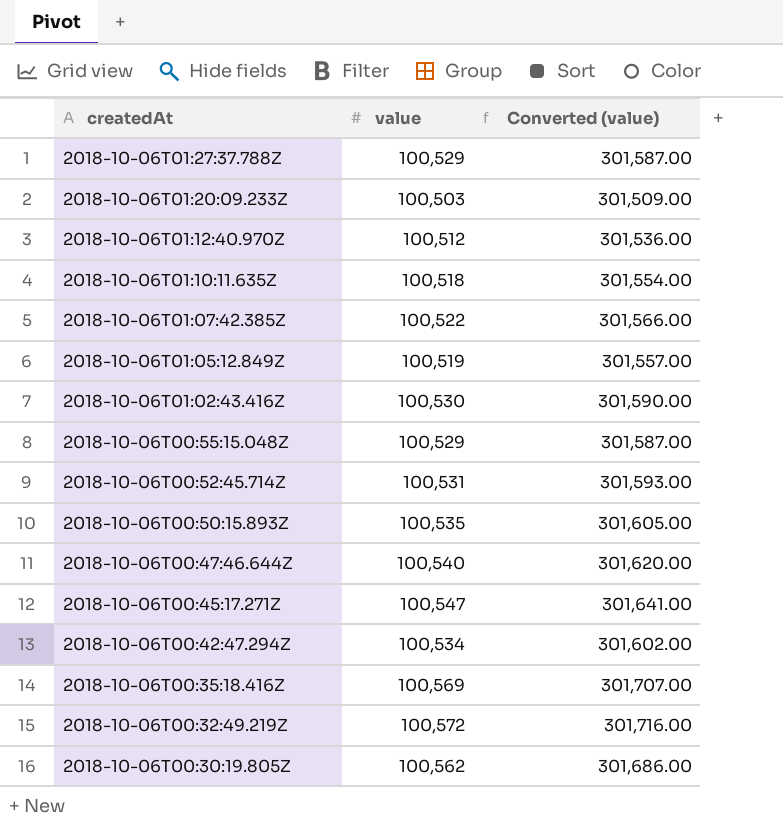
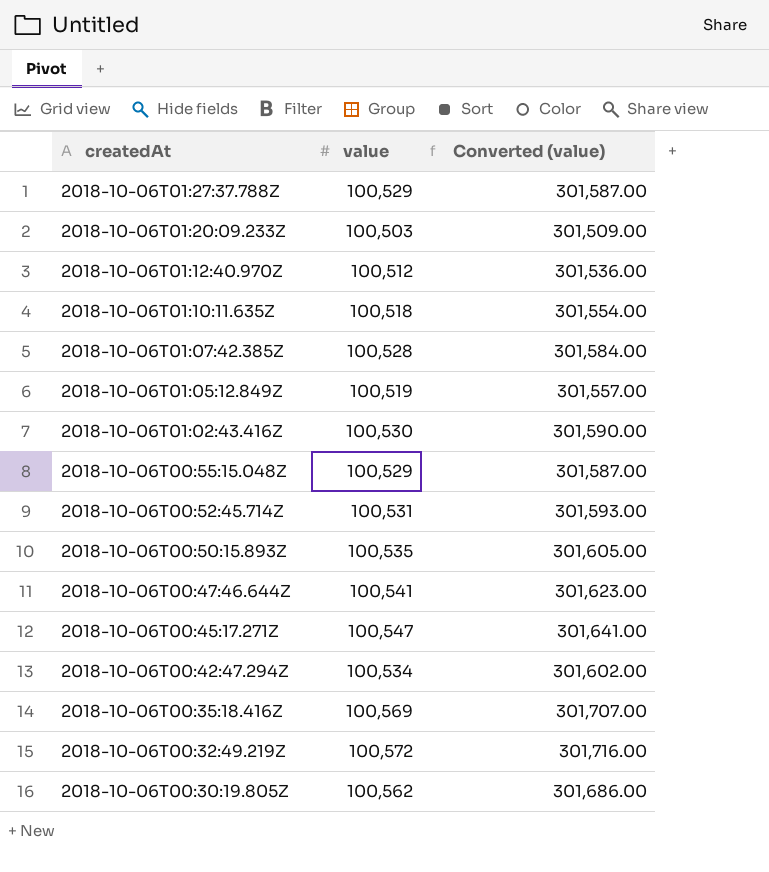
2018-10-06T01:07:42.385Z | value: 100,522 -> 100,528
2018-10-06T01:07:42.385Z | Converted (value): 301,566.00 -> 301,584.00
2018-10-06T00:47:46.644Z | value: 100,540 -> 100,541
2018-10-06T00:47:46.644Z | Converted (value): 301,620.00 -> 301,623.00

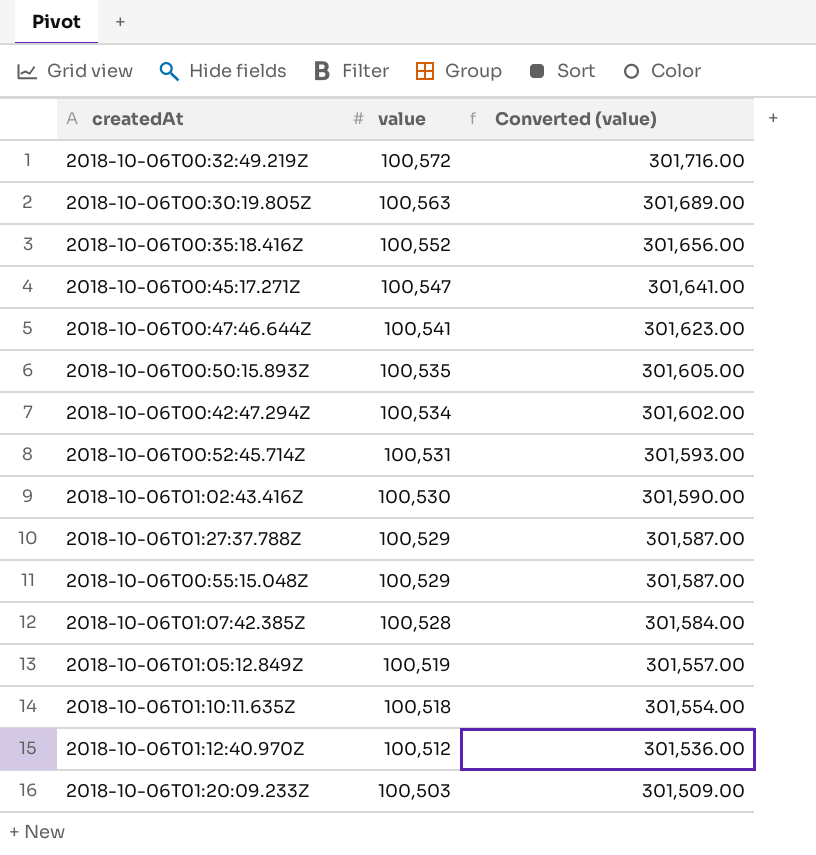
row order: createdAt descending -> value descending
2018-10-06T00:30:19.805Z | value: 100,562 -> 100,563
2018-10-06T00:30:19.805Z | Converted (value): 301,686.00 -> 301,689.00
2018-10-06T00:35:18.416Z | value: 100,569 -> 100,552
2018-10-06T00:35:18.416Z | Converted (value): 301,707.00 -> 301,656.00

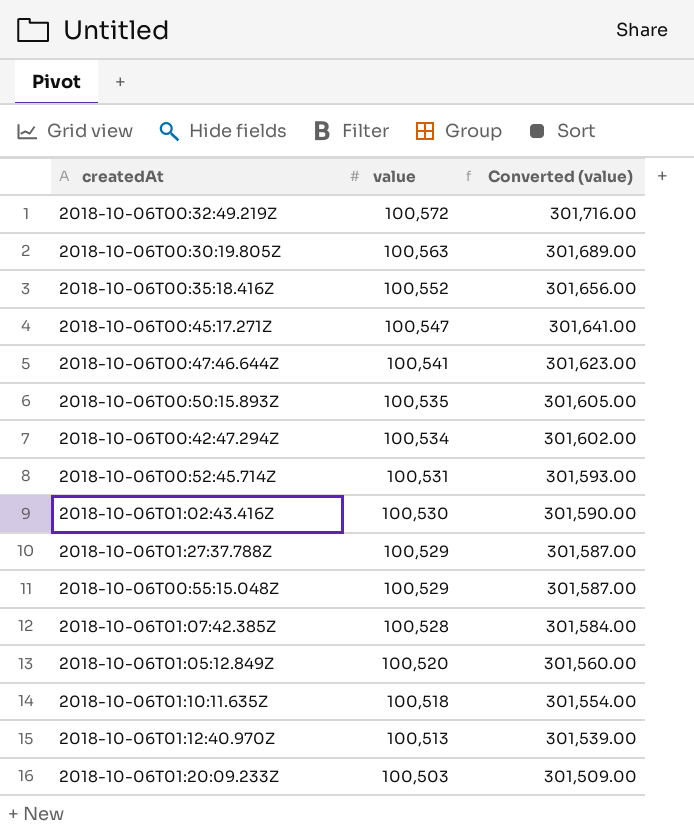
2018-10-06T01:05:12.849Z | value: 100,519 -> 100,520
2018-10-06T01:05:12.849Z | Converted (value): 301,557.00 -> 301,560.00
2018-10-06T01:12:40.970Z | value: 100,512 -> 100,513
2018-10-06T01:12:40.970Z | Converted (value): 301,536.00 -> 301,539.00

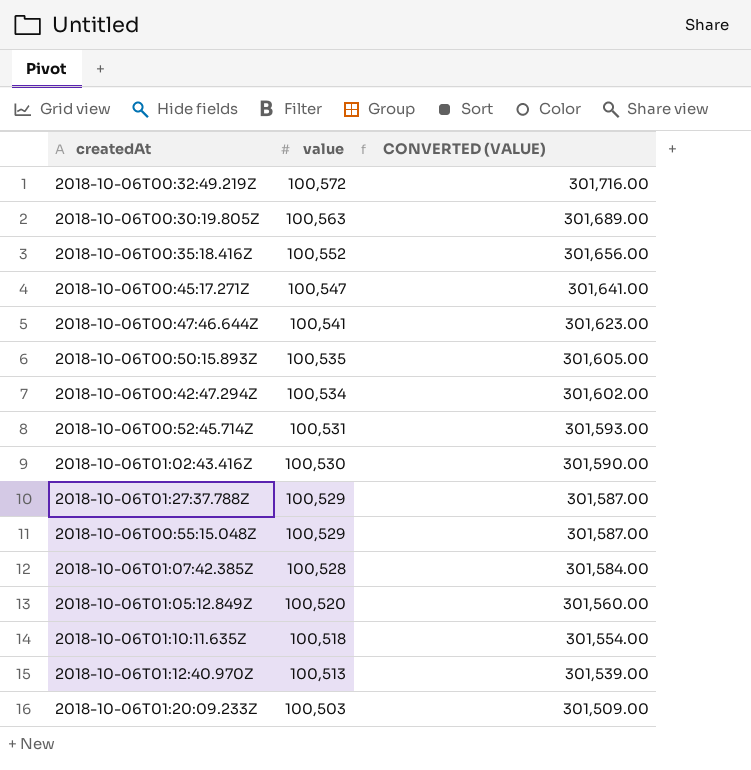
column name: Converted (value) -> CONVERTED (VALUE)

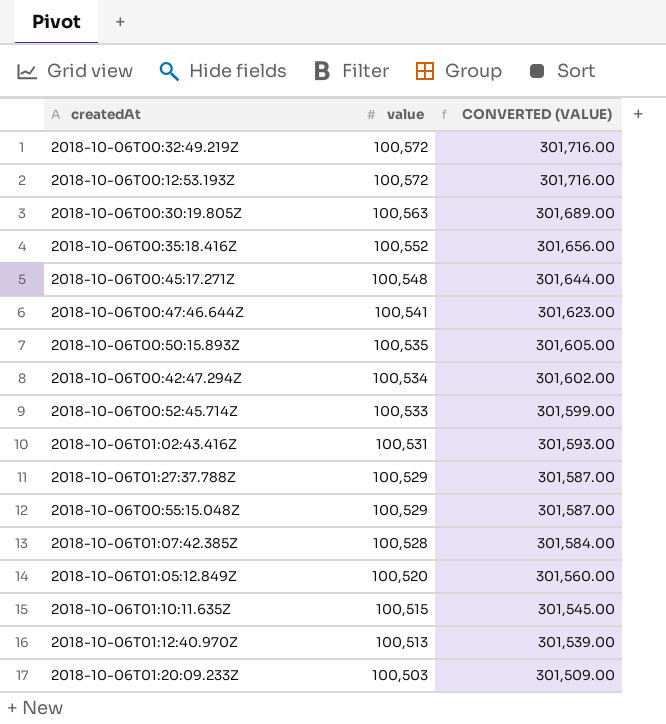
row 2018-10-06T00:12:53.193Z: none -> 100,572 | 301,716.00
2018-10-06T00:45:17.271Z | value: 100,547 -> 100,548
2018-10-06T00:45:17.271Z | CONVERTED (VALUE): 301,641.00 -> 301,644.00
2018-10-06T00:52:45.714Z | value: 100,531 -> 100,533
2018-10-06T00:52:45.714Z | CONVERTED (VALUE): 301,593.00 -> 301,599.00
2018-10-06T01:02:43.416Z | value: 100,530 -> 100,531
2018-10-06T01:02:43.416Z | CONVERTED (VALUE): 301,590.00 -> 301,593.00
2018-10-06T01:10:11.635Z | value: 100,518 -> 100,515
2018-10-06T01:10:11.635Z | CONVERTED (VALUE): 301,554.00 -> 301,545.00

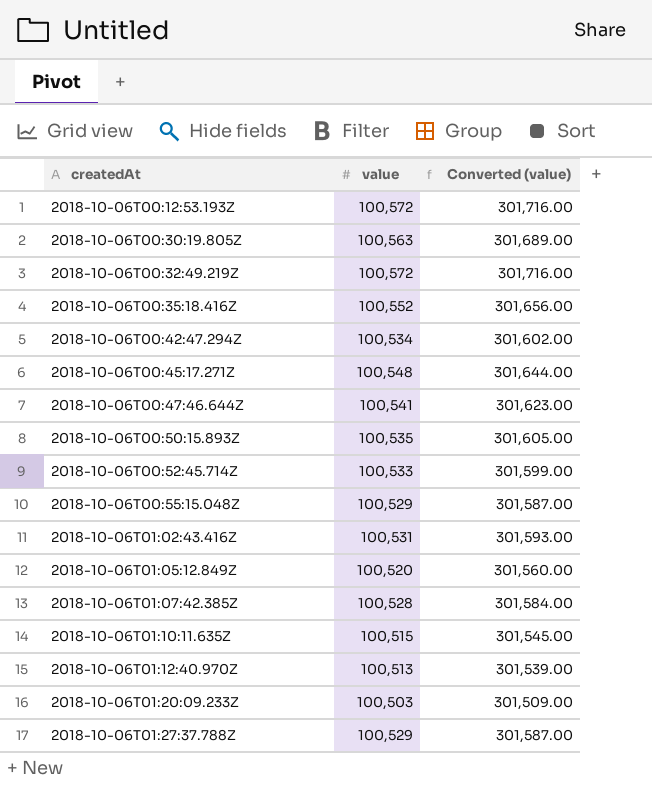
row order: value descending -> createdAt ascending
column name: CONVERTED (VALUE) -> Converted (value)

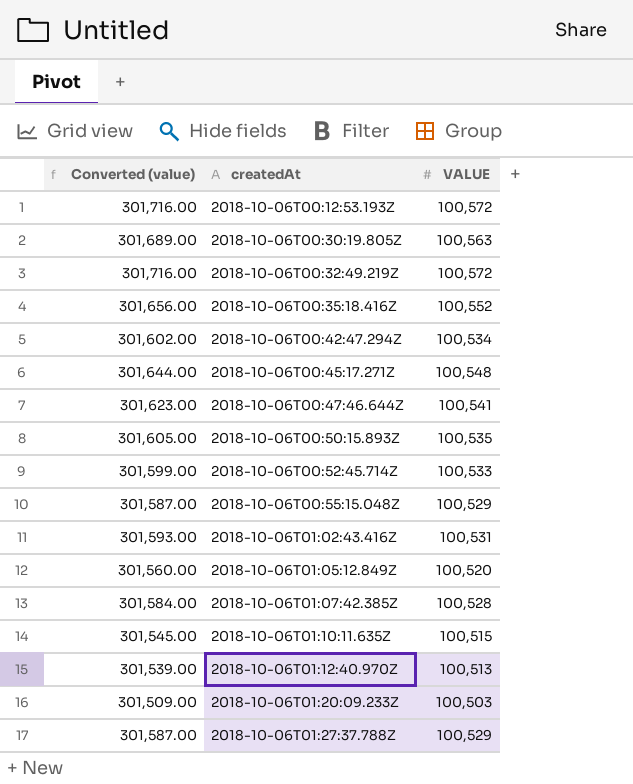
column Converted (value) | position: 3 -> 1
column name: value -> VALUE

